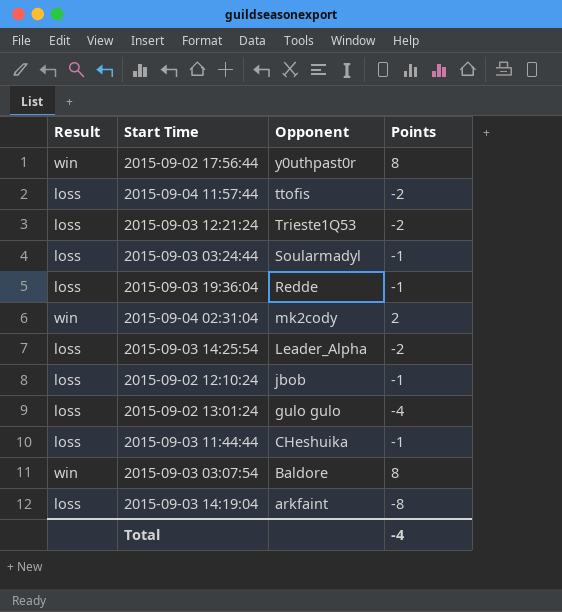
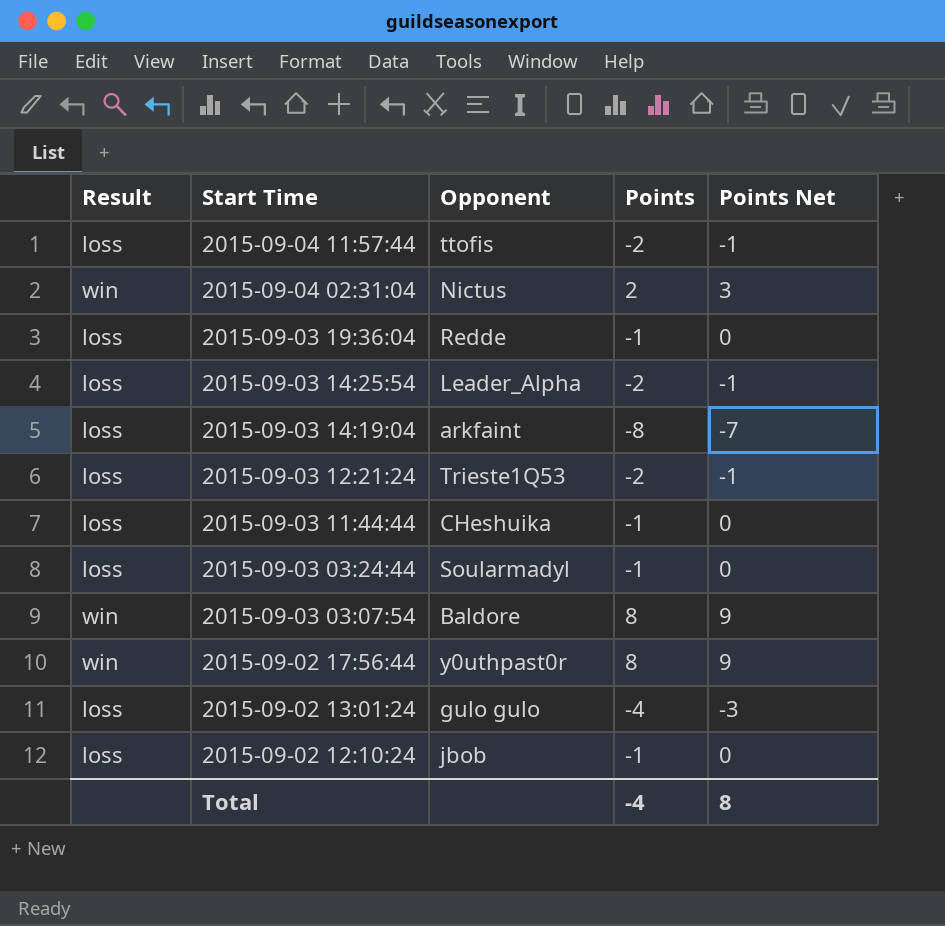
row order: Opponent descending -> Start Time descending
column Points Net | formula: none -> [Points] + 1
2015-09-04 02:31:04 | Opponent: mk2cody -> Nictus

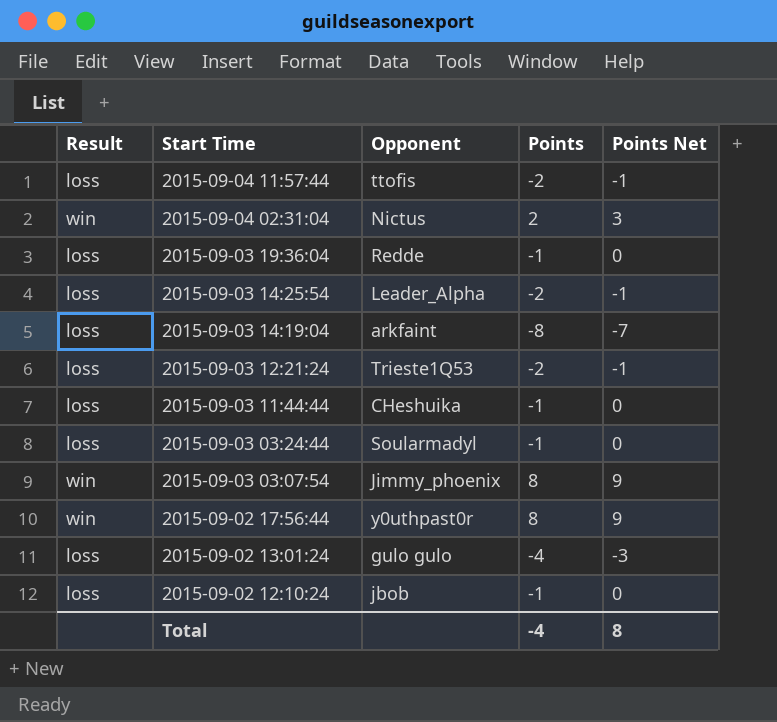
2015-09-03 03:07:54 | Opponent: Baldore -> Jimmy_phoenix

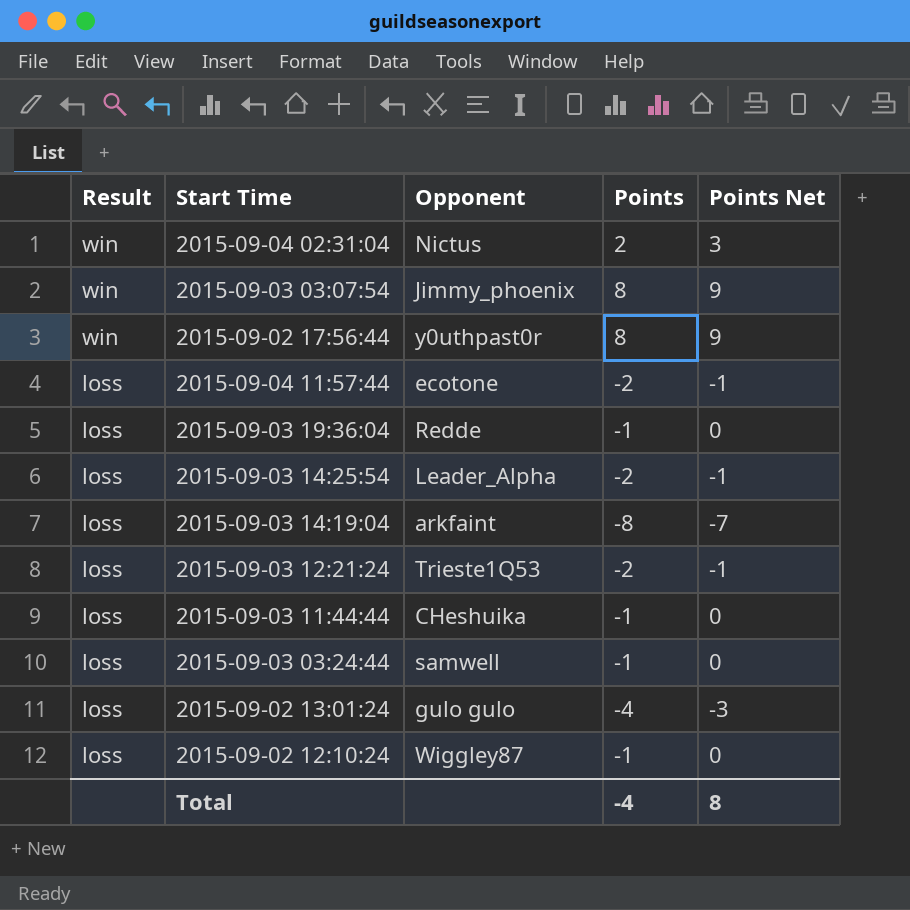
row order: Start Time descending -> Result descending
2015-09-04 11:57:44 | Opponent: ttofis -> ecotone
2015-09-03 03:24:44 | Opponent: Soularmadyl -> samwell
2015-09-02 12:10:24 | Opponent: jbob -> Wiggley87

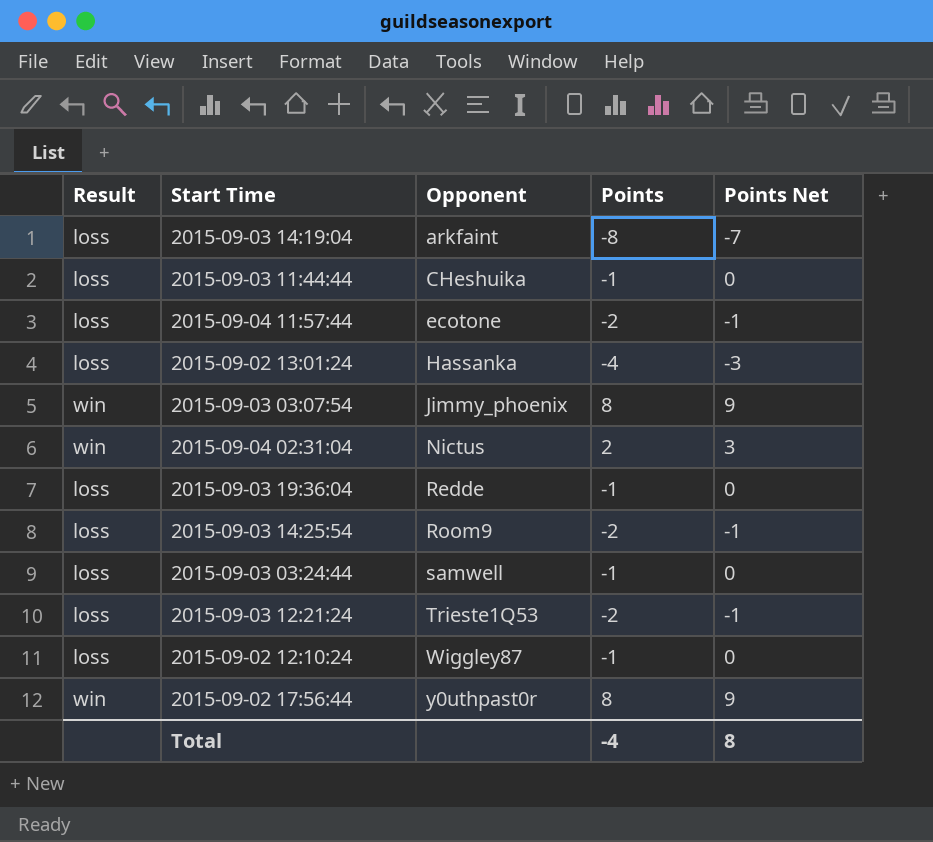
row order: Result descending -> Opponent ascending
2015-09-02 13:01:24 | Opponent: gulo gulo -> Hassanka
2015-09-03 14:25:54 | Opponent: Leader_Alpha -> Room9

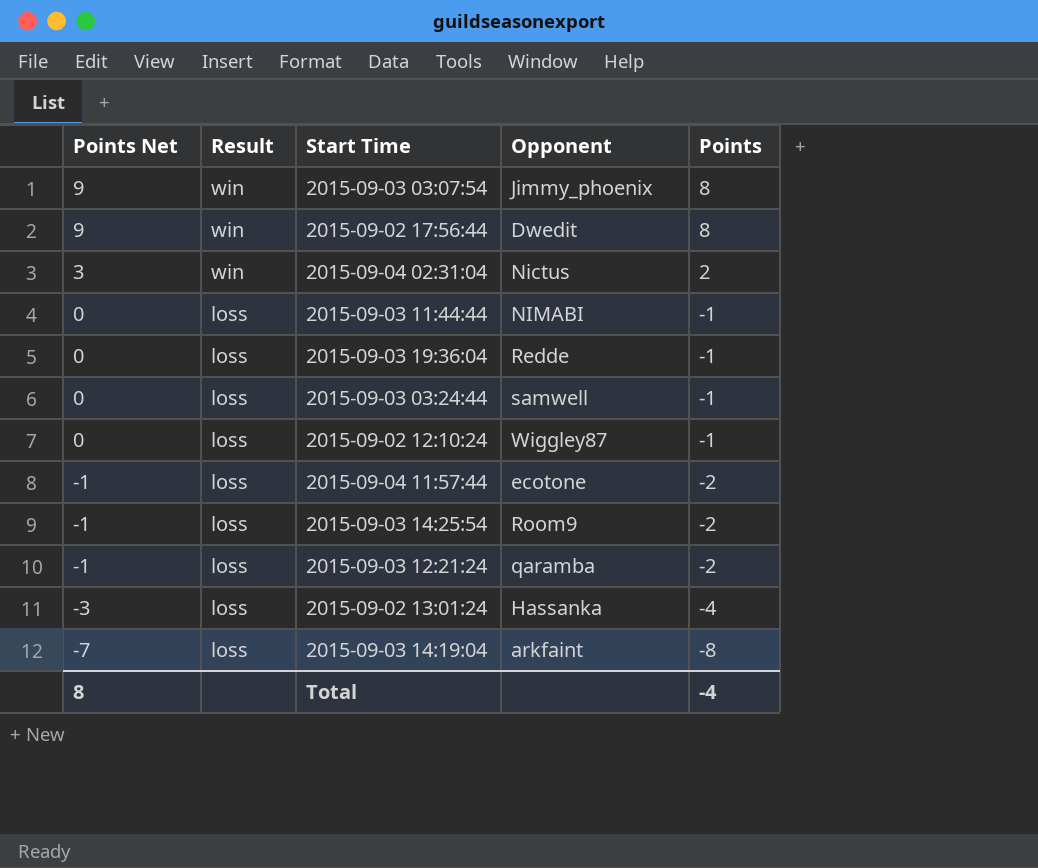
row order: Opponent ascending -> Points Net descending
column Points Net | position: 5 -> 1
2015-09-02 17:56:44 | Opponent: y0uthpast0r -> Dwedit
2015-09-03 11:44:44 | Opponent: CHeshuika -> NIMABI
2015-09-03 12:21:24 | Opponent: Trieste1Q53 -> qaramba

